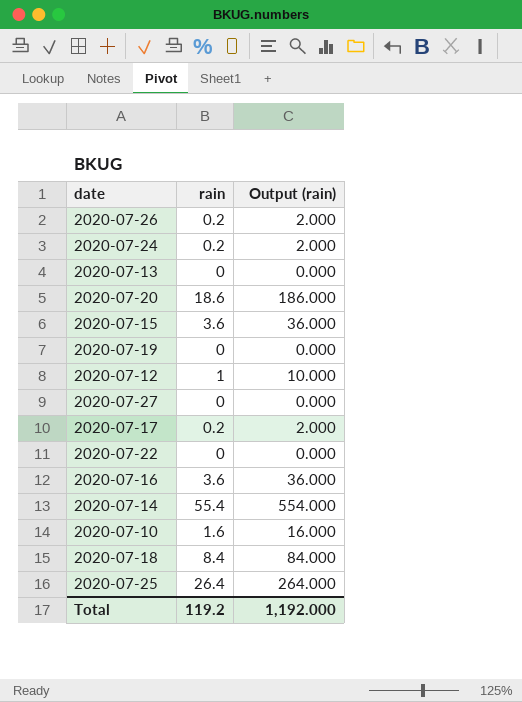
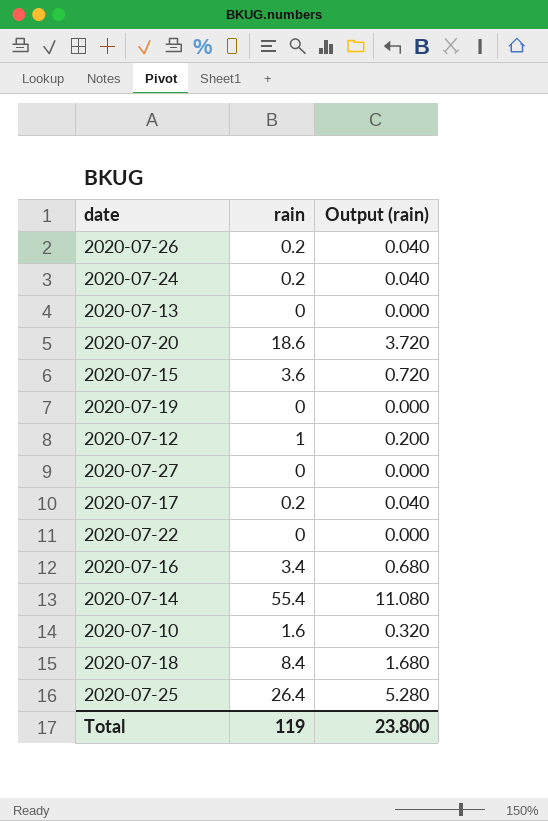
column Output (rain) | formula: [rain] * 10 -> [rain] * 0.2
2020-07-16 | rain: 3.6 -> 3.4
Total | rain: 119.2 -> 119
Total | Output (rain): 1,192.000 -> 23.800

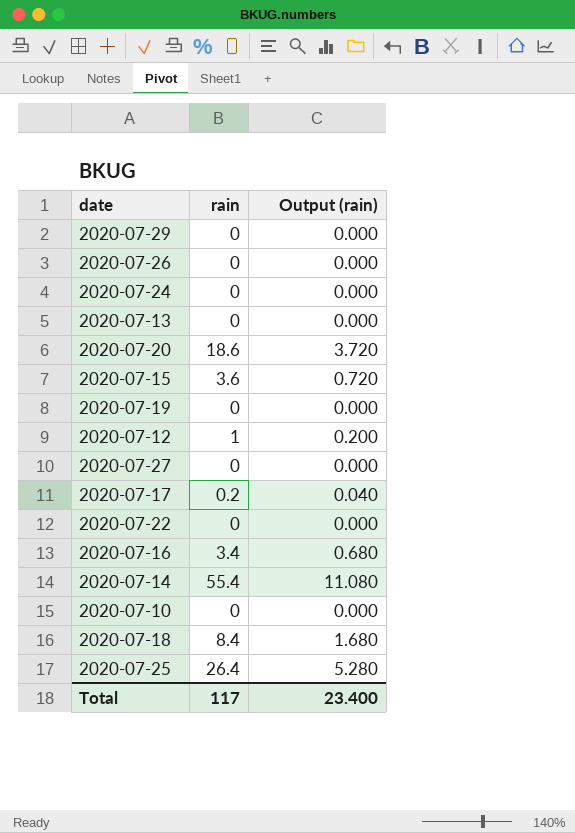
row 2020-07-29: none -> 0 | 0.000
2020-07-26 | rain: 0.2 -> 0
2020-07-26 | Output (rain): 0.040 -> 0.000
2020-07-24 | rain: 0.2 -> 0
2020-07-24 | Output (rain): 0.040 -> 0.000
2020-07-10 | rain: 1.6 -> 0
2020-07-10 | Output (rain): 0.320 -> 0.000
Total | rain: 119 -> 117
Total | Output (rain): 23.800 -> 23.400

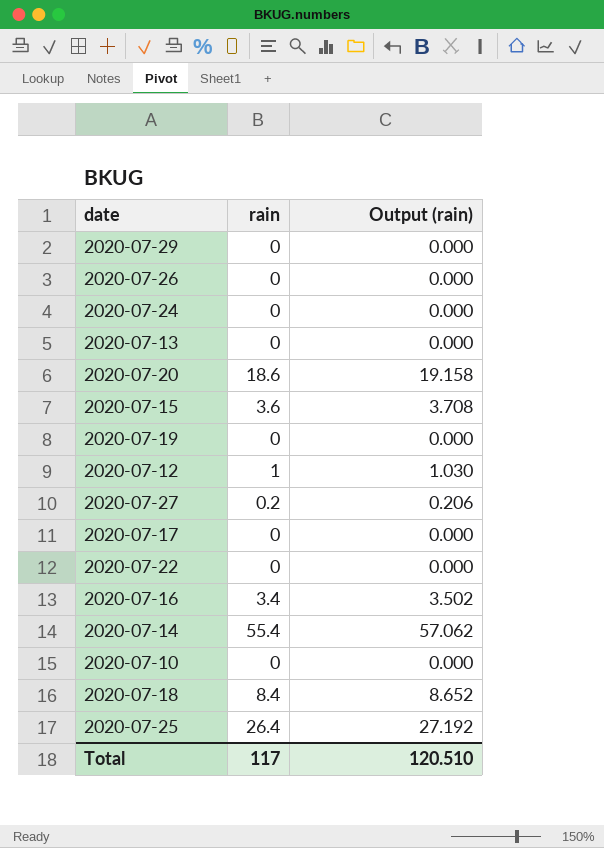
column Output (rain) | formula: [rain] * 0.2 -> [rain] * 1.03
2020-07-27 | rain: 0 -> 0.2
2020-07-17 | rain: 0.2 -> 0
Total | Output (rain): 23.400 -> 120.510

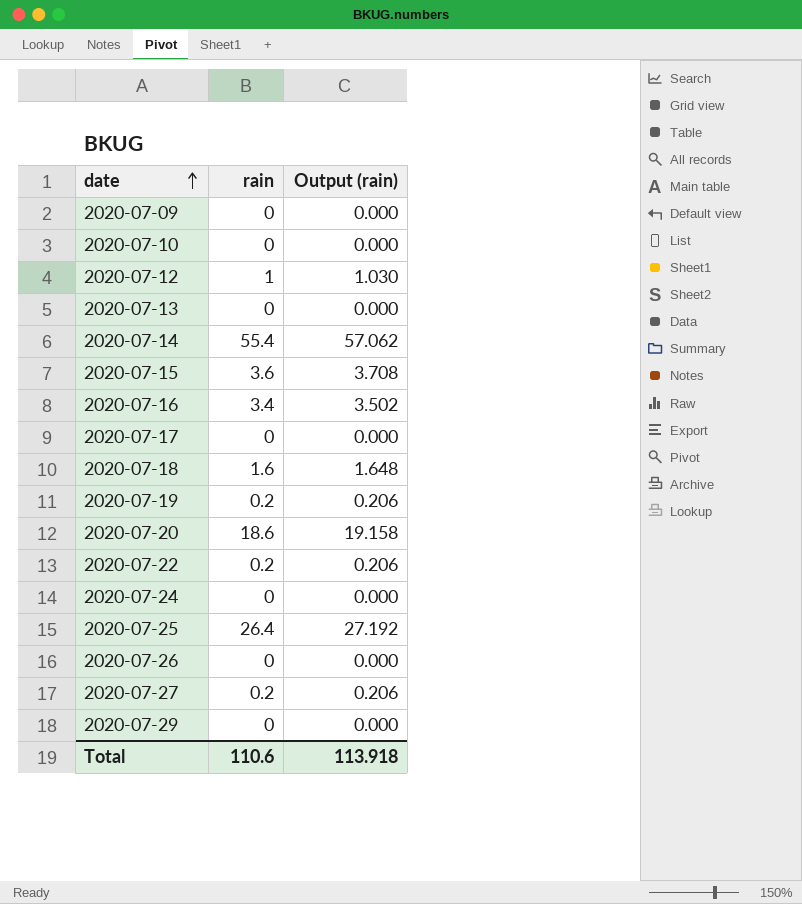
row order: none -> date ascending
row 2020-07-09: none -> 0 | 0.000
2020-07-18 | rain: 8.4 -> 1.6
2020-07-18 | Output (rain): 8.652 -> 1.648
2020-07-19 | rain: 0 -> 0.2
2020-07-19 | Output (rain): 0.000 -> 0.206
2020-07-22 | rain: 0 -> 0.2
2020-07-22 | Output (rain): 0.000 -> 0.206
Total | rain: 117 -> 110.6
Total | Output (rain): 120.510 -> 113.918

